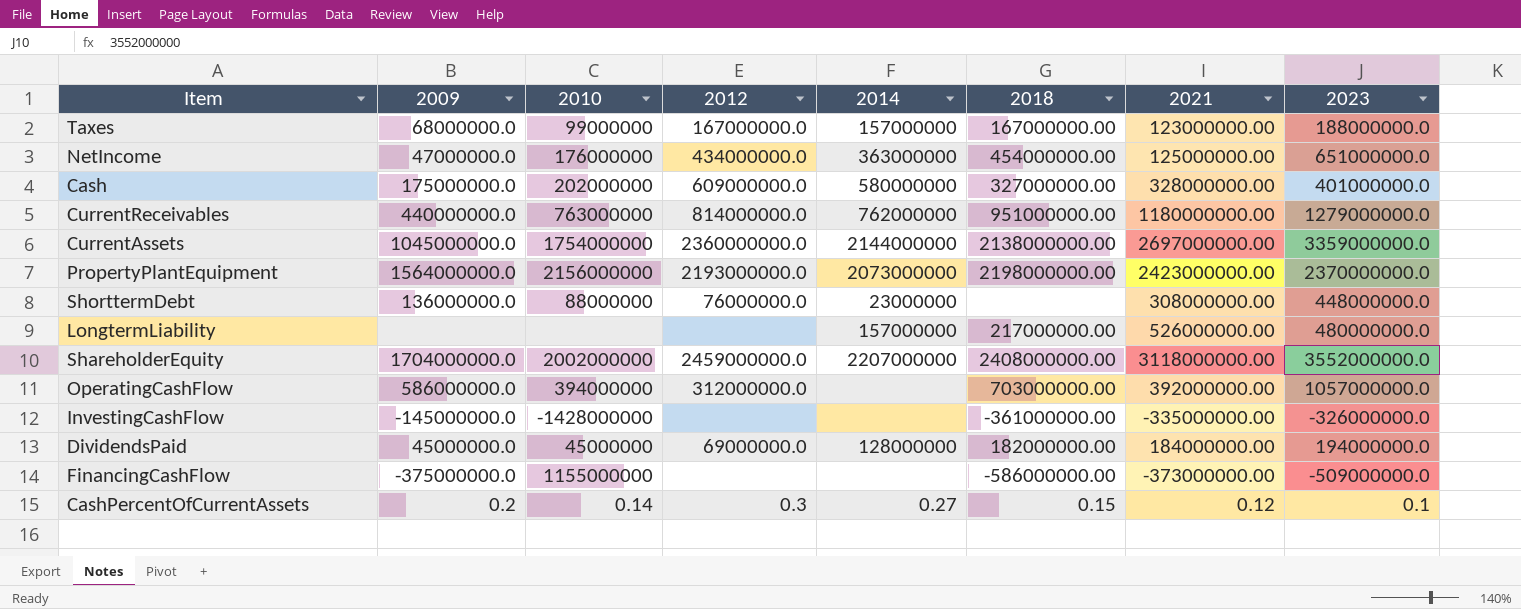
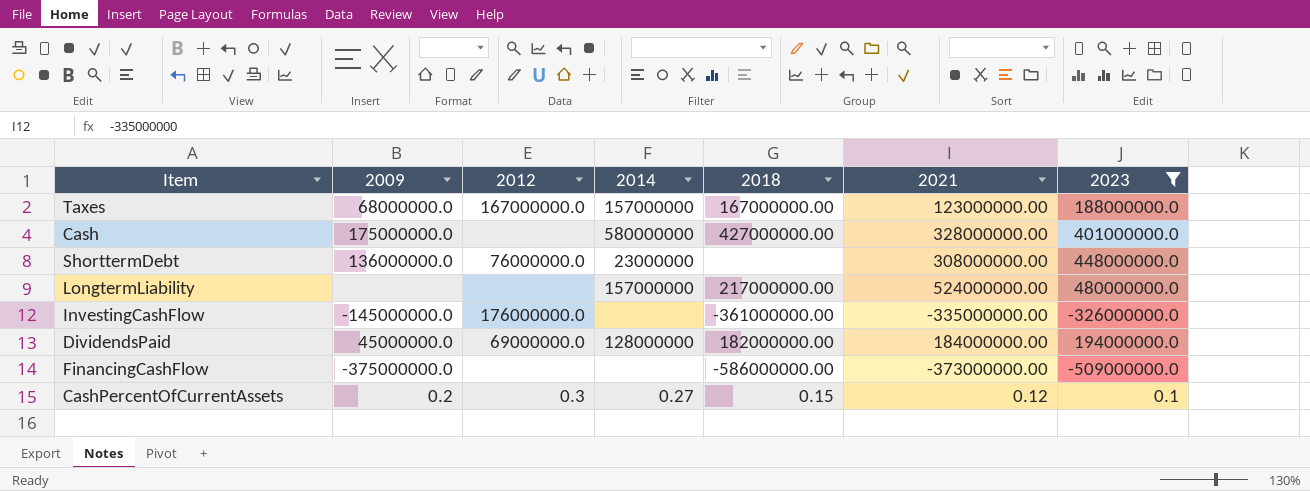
filter: none -> 2023 <= 480000000.0
column 2010 | position: 3 -> none
Cash | 2012: 609000000.0 -> none
Cash | 2018: 327000000.00 -> 427000000.00
LongtermLiability | 2021: 526000000.00 -> 524000000.00
InvestingCashFlow | 2012: none -> 176000000.0

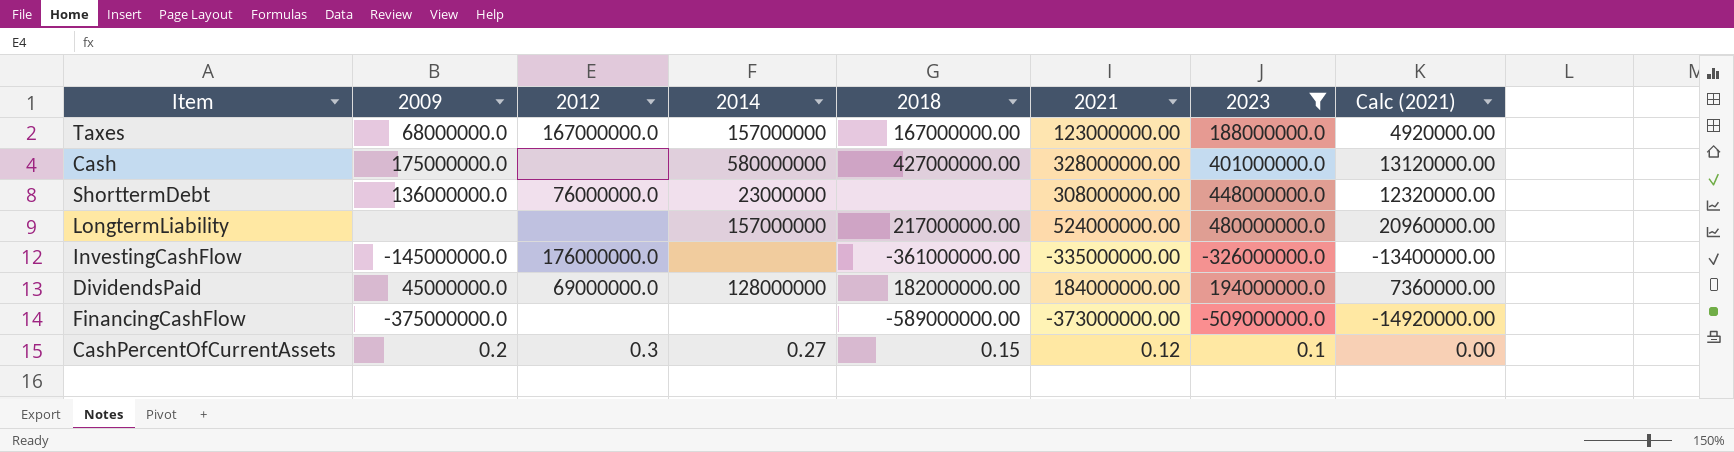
column Calc (2021) | formula: none -> [2021] * 0.04
FinancingCashFlow | 2018: -586000000.00 -> -589000000.00

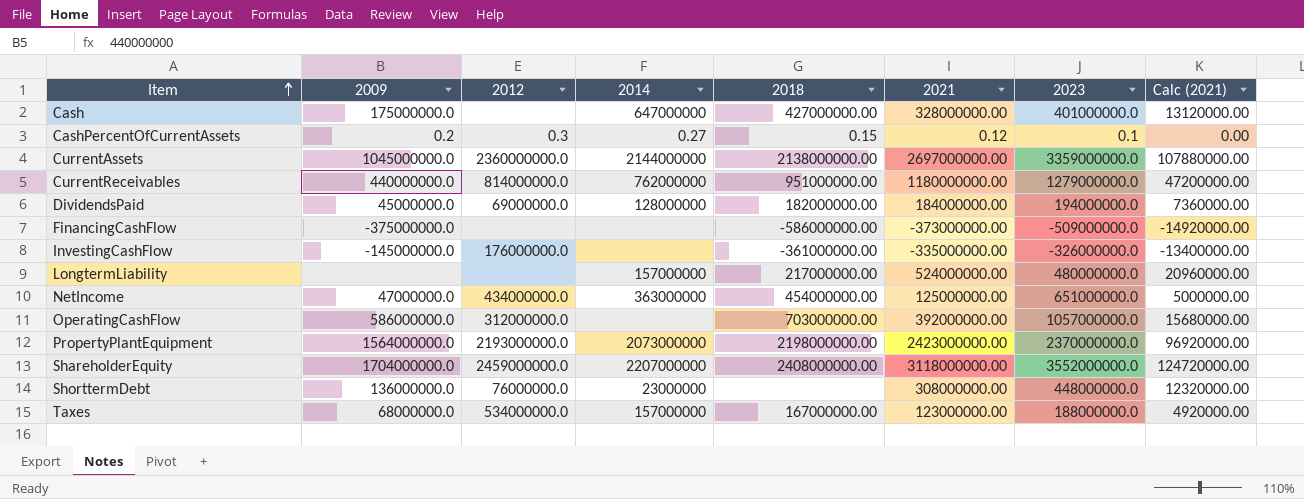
filter: 2023 <= 480000000.0 -> none
row order: none -> Item ascending
Cash | 2014: 580000000 -> 647000000
FinancingCashFlow | 2018: -589000000.00 -> -586000000.00
Taxes | 2012: 167000000.0 -> 534000000.0

